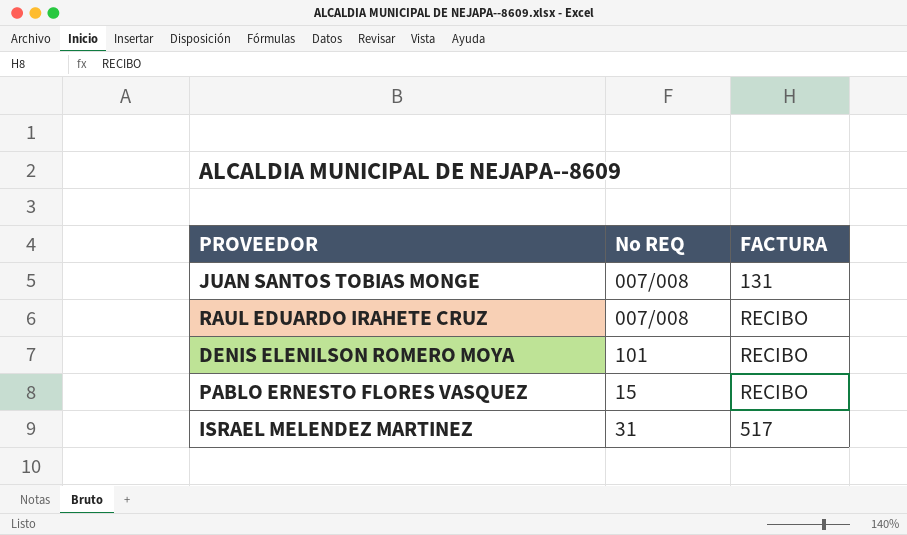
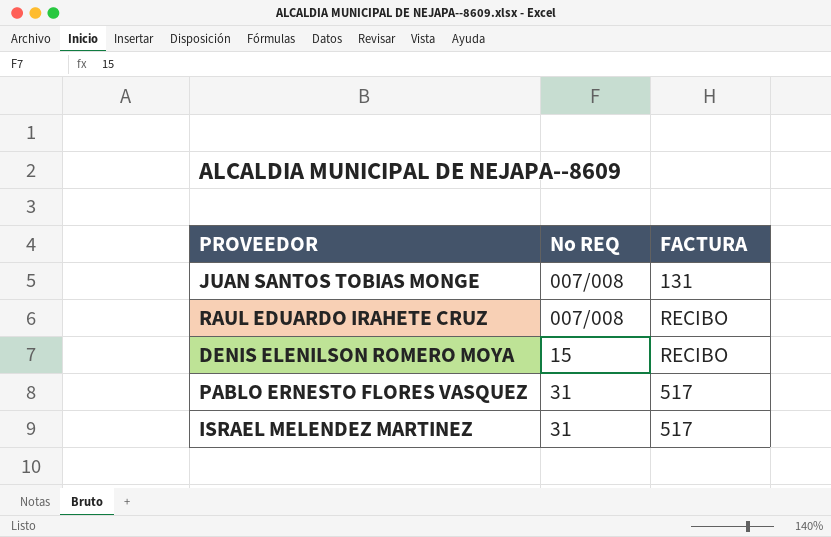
DENIS ELENILSON ROMERO MOYA | No REQ: 101 -> 15
PABLO ERNESTO FLORES VASQUEZ | No REQ: 15 -> 31
PABLO ERNESTO FLORES VASQUEZ | FACTURA: RECIBO -> 517

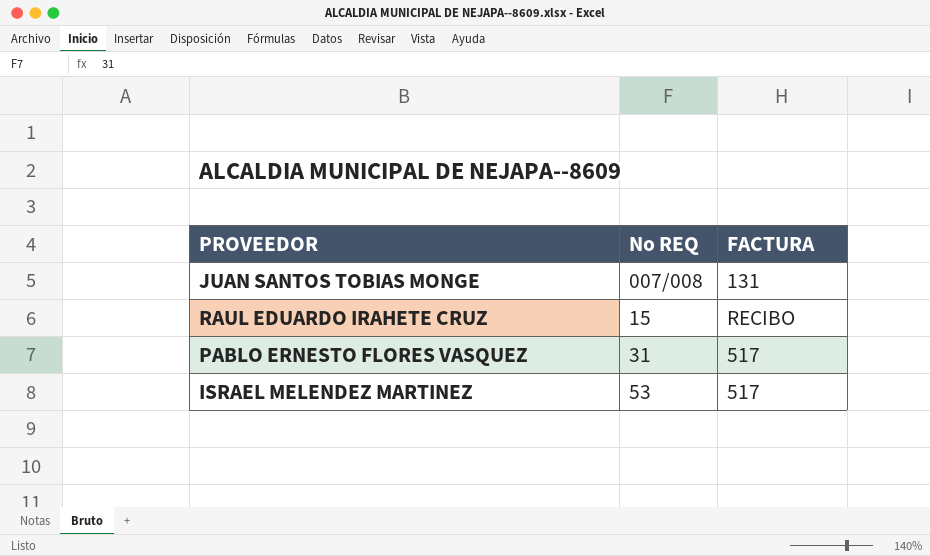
row DENIS ELENILSON ROMERO MOYA: 15 | RECIBO -> none
RAUL EDUARDO IRAHETE CRUZ | No REQ: 007/008 -> 15
ISRAEL MELENDEZ MARTINEZ | No REQ: 31 -> 53

